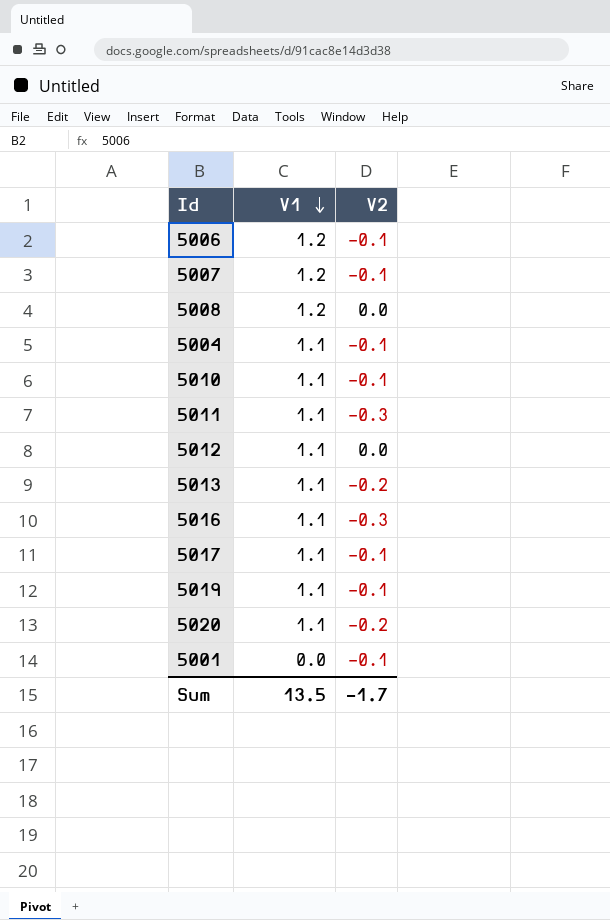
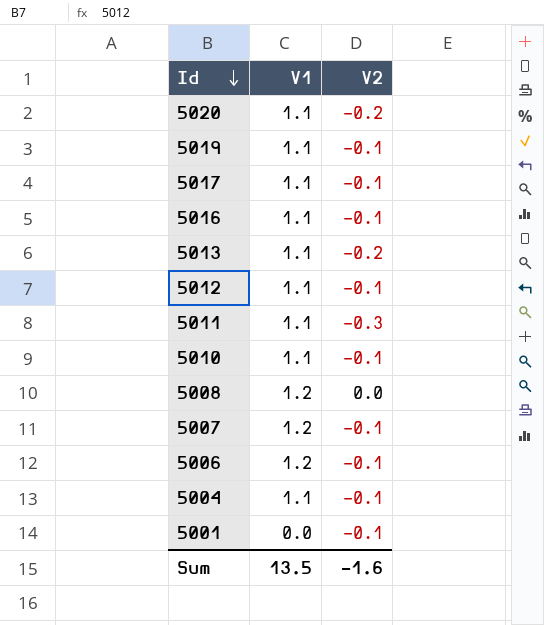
row order: V1 descending -> Id descending
5016 | V2: -0.3 -> -0.1
5012 | V2: 0.0 -> -0.1
Sum | V2: -1.7 -> -1.6

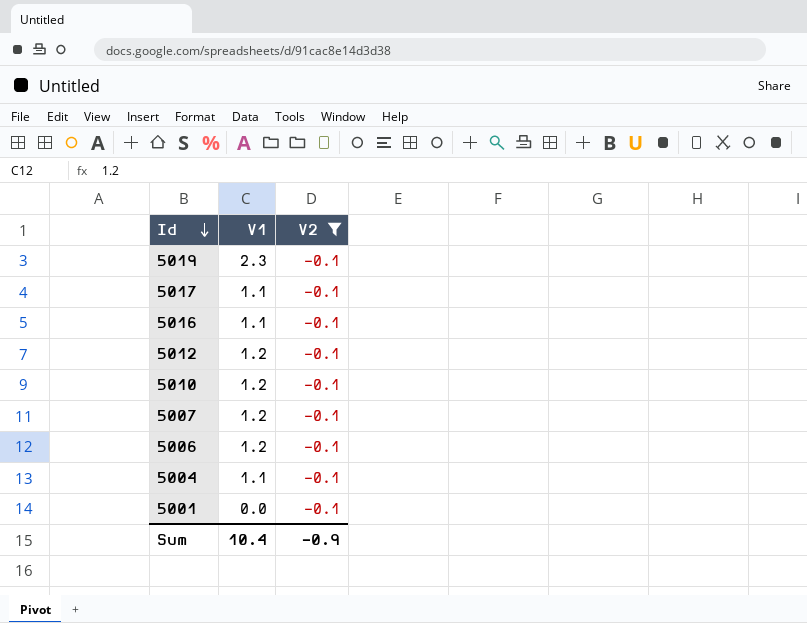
filter: none -> V2 = -0.1
5019 | V1: 1.1 -> 2.3
5012 | V1: 1.1 -> 1.2
5010 | V1: 1.1 -> 1.2
Sum | V1: 13.5 -> 10.4
Sum | V2: -1.6 -> -0.9

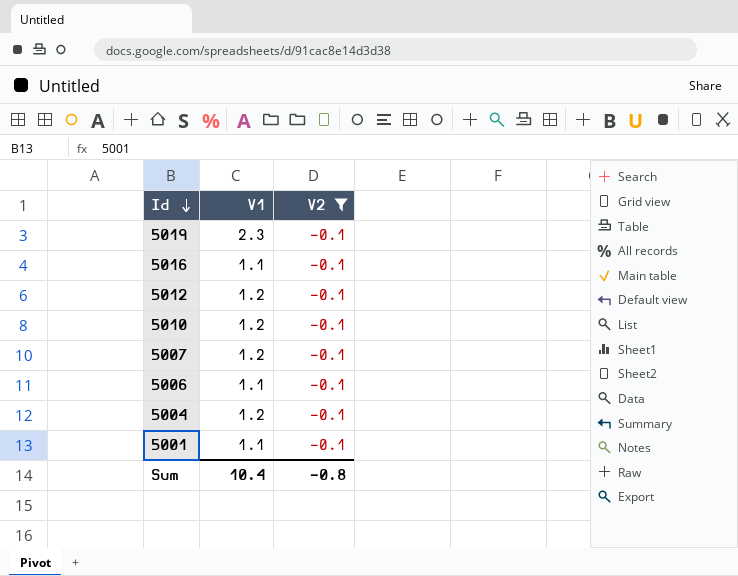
row 5017: 1.1 | -0.1 -> none
5006 | V1: 1.2 -> 1.1
5004 | V1: 1.1 -> 1.2
5001 | V1: 0.0 -> 1.1
Sum | V2: -0.9 -> -0.8

